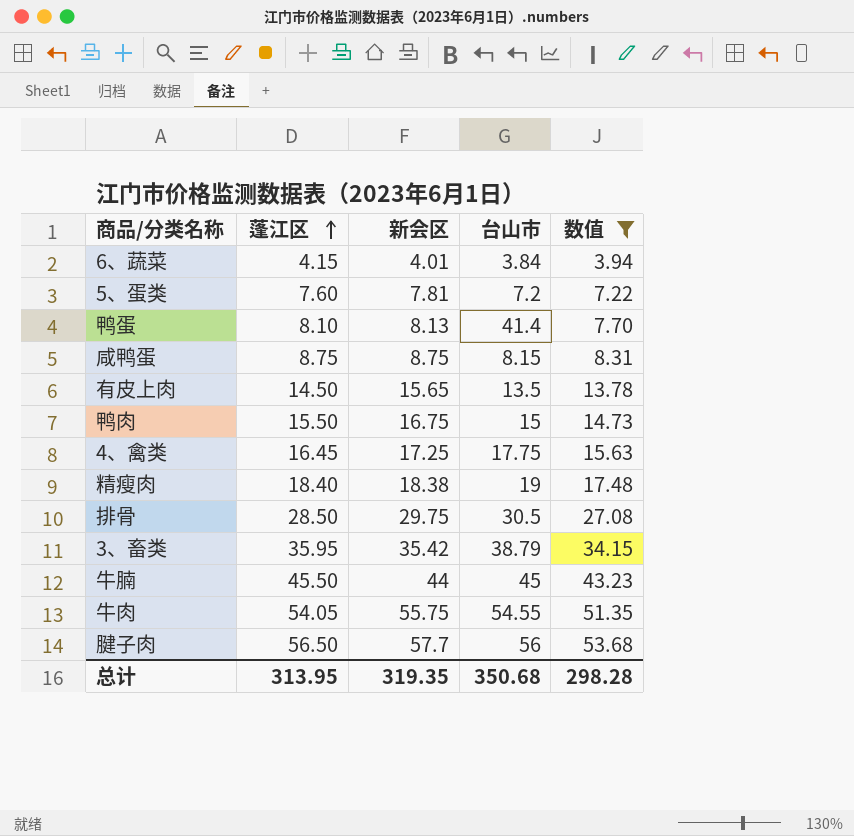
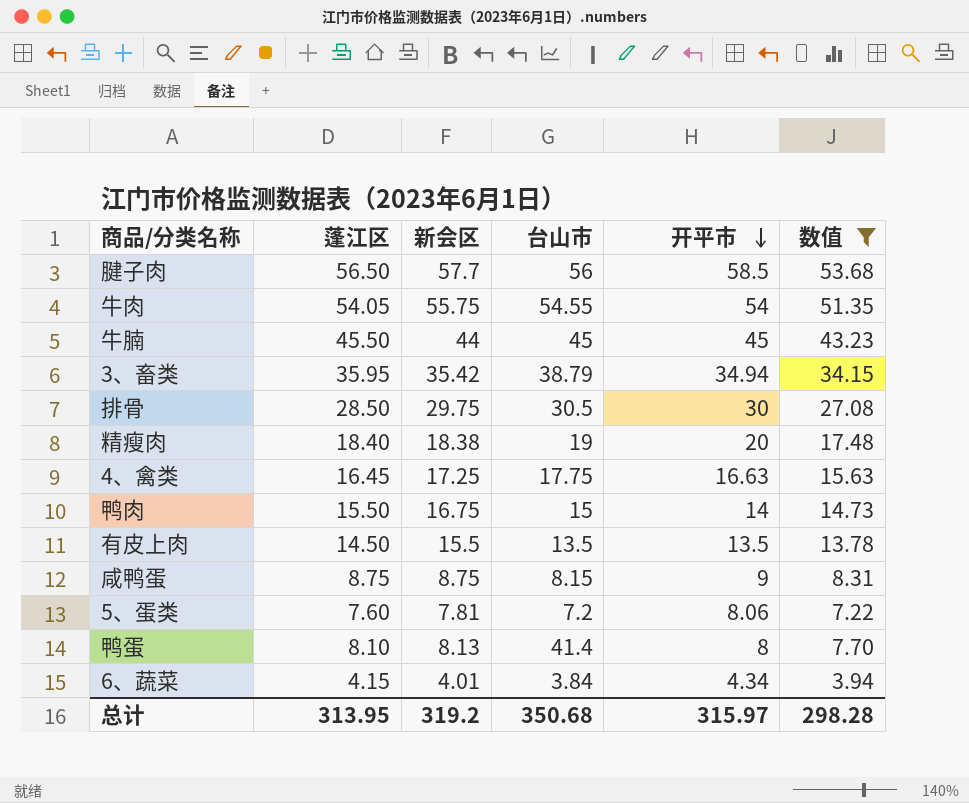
row order: 蓬江区 ascending -> 开平市 descending
column 开平市 | position: none -> 5
有皮上肉 | 新会区: 15.65 -> 15.5
总计 | 新会区: 319.35 -> 319.2

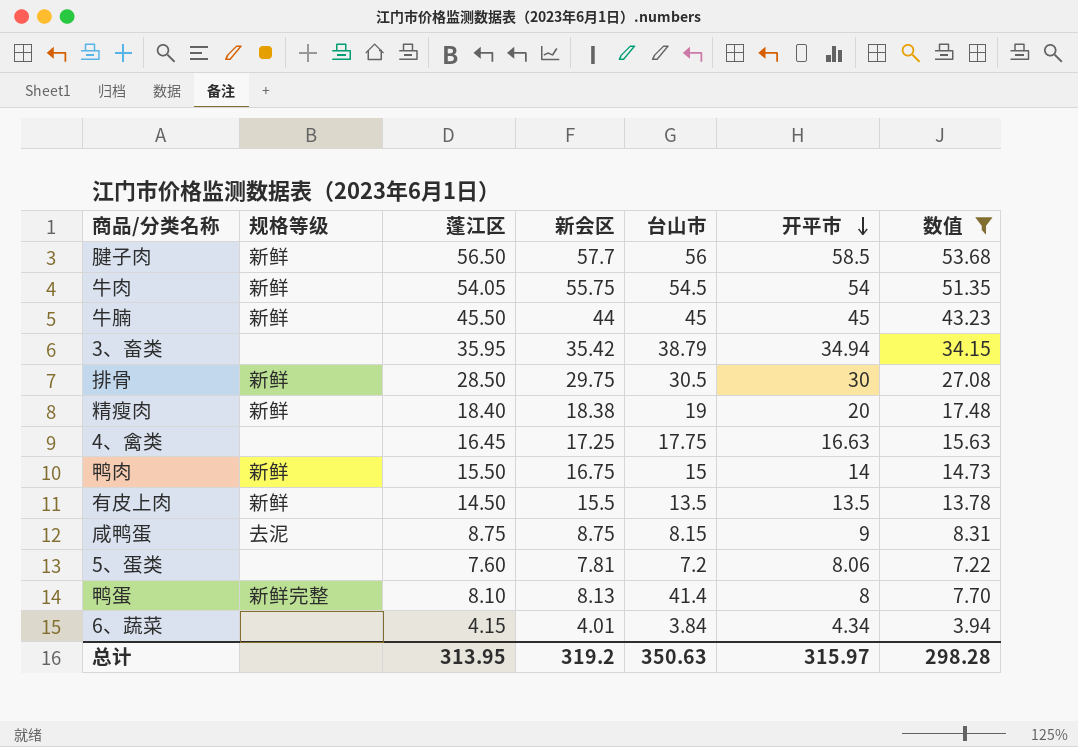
column 规格等级 | position: none -> 2
牛肉 | 台山市: 54.55 -> 54.5
总计 | 台山市: 350.68 -> 350.63

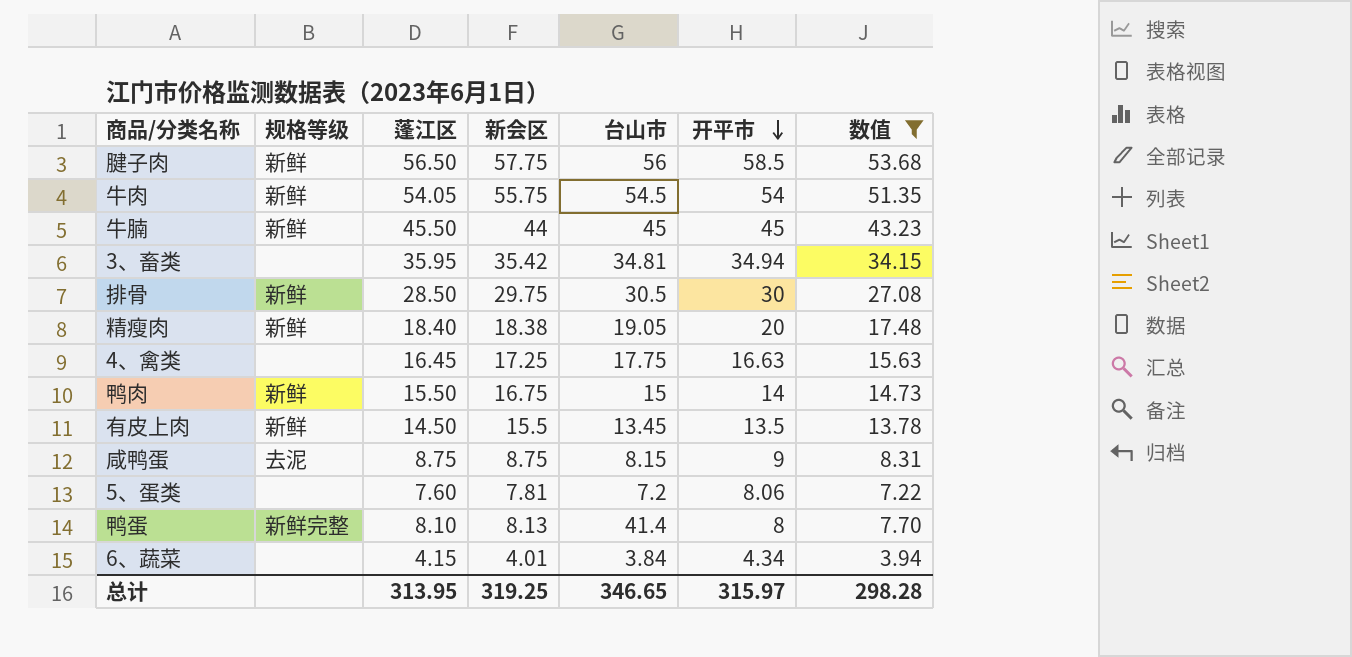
腱子肉 | 新会区: 57.7 -> 57.75
3、畜类 | 台山市: 38.79 -> 34.81
精瘦肉 | 台山市: 19 -> 19.05
有皮上肉 | 台山市: 13.5 -> 13.45
总计 | 新会区: 319.2 -> 319.25
总计 | 台山市: 350.63 -> 346.65

